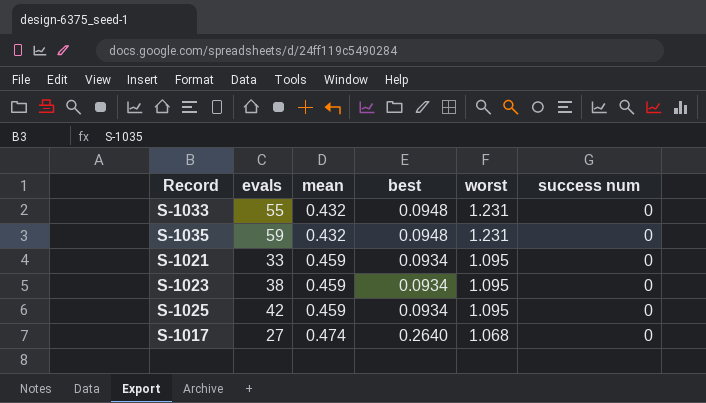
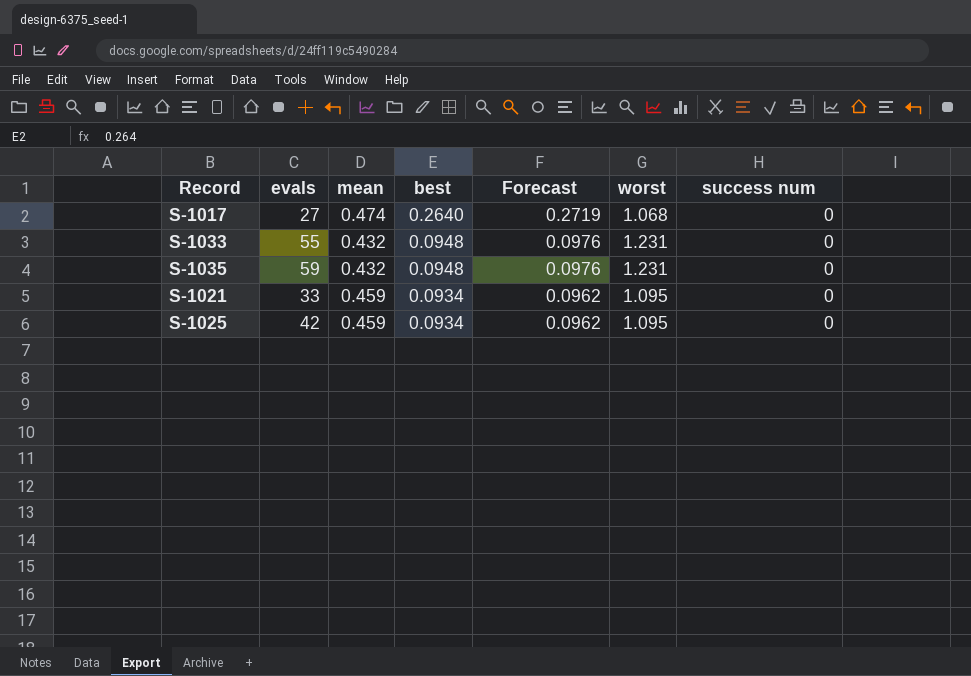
row order: mean ascending -> best descending
column Forecast | formula: none -> [best] * 1.03
row S-1023: 38 | 0.459 | 0.0934 | 1.095 | 0 -> none

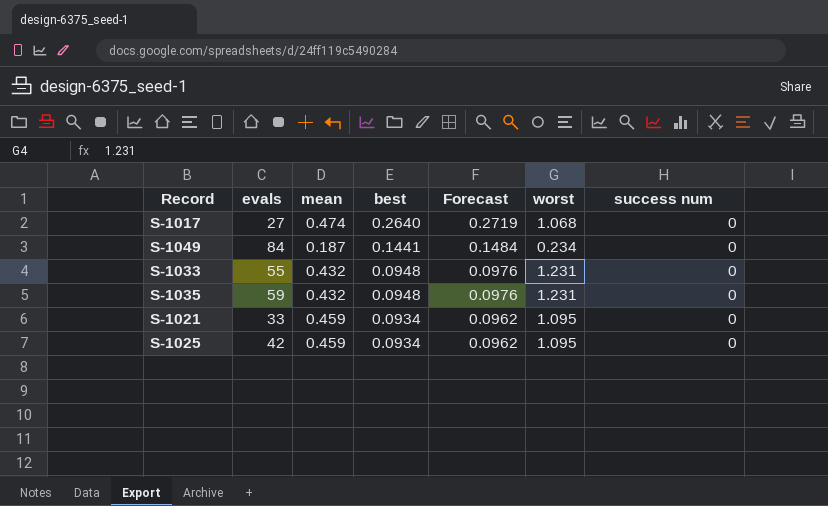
row S-1049: none -> 84 | 0.187 | 0.1441 | 0.1484 | 0.234 | 0

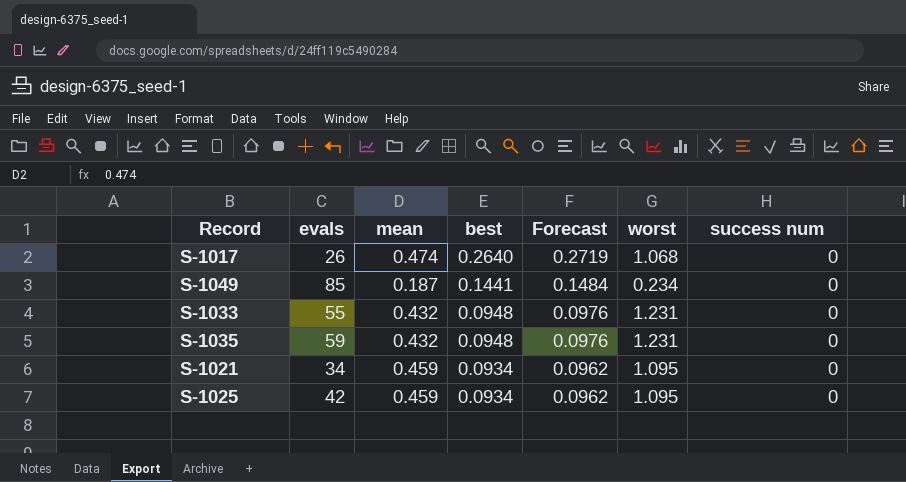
S-1017 | evals: 27 -> 26
S-1049 | evals: 84 -> 85
S-1021 | evals: 33 -> 34

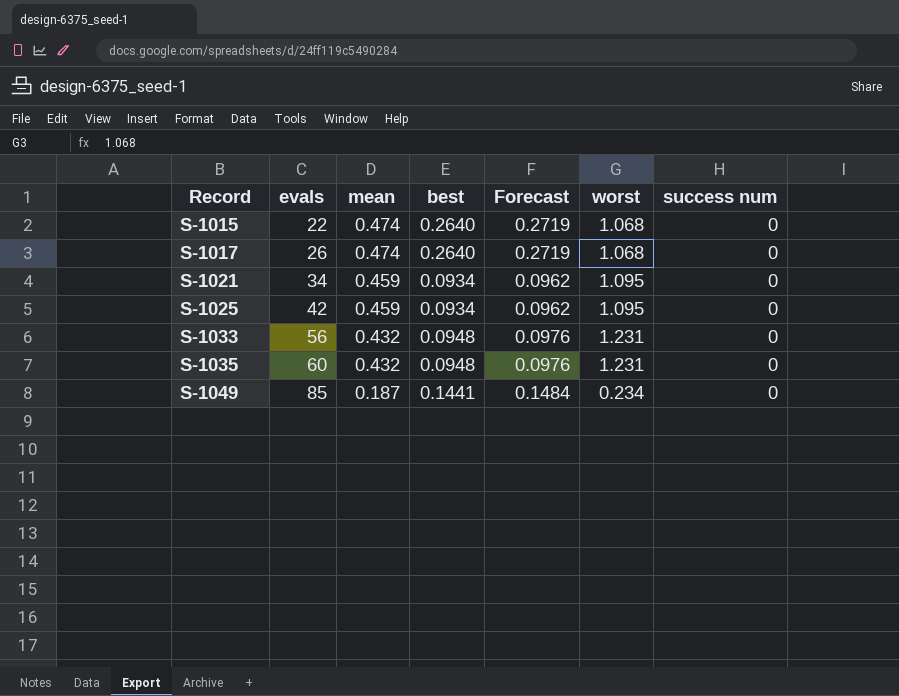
row order: best descending -> Record ascending
row S-1015: none -> 22 | 0.474 | 0.2640 | 0.2719 | 1.068 | 0
S-1033 | evals: 55 -> 56
S-1035 | evals: 59 -> 60

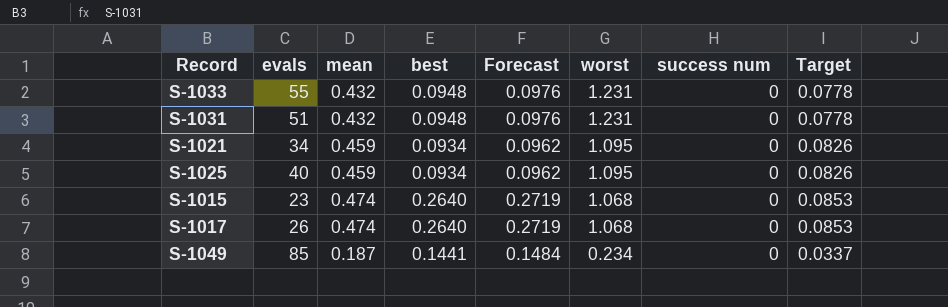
row order: Record ascending -> worst descending
column Target | formula: none -> [mean] * 0.18
row S-1035: 60 | 0.432 | 0.0948 | 0.0976 | 1.231 | 0 -> none
S-1033 | evals: 56 -> 55
row S-1031: none -> 51 | 0.432 | 0.0948 | 0.0976 | 1.231 | 0 | 0.0778
S-1025 | evals: 42 -> 40
S-1015 | evals: 22 -> 23

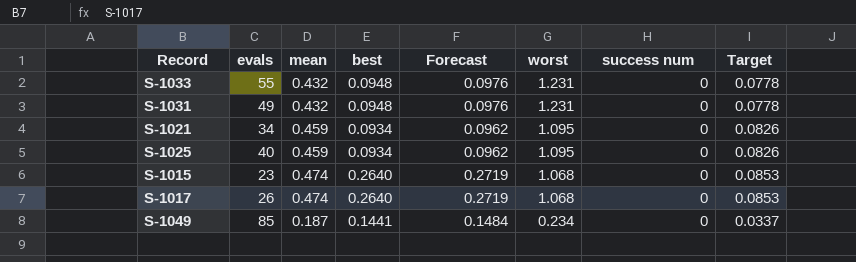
S-1031 | evals: 51 -> 49

